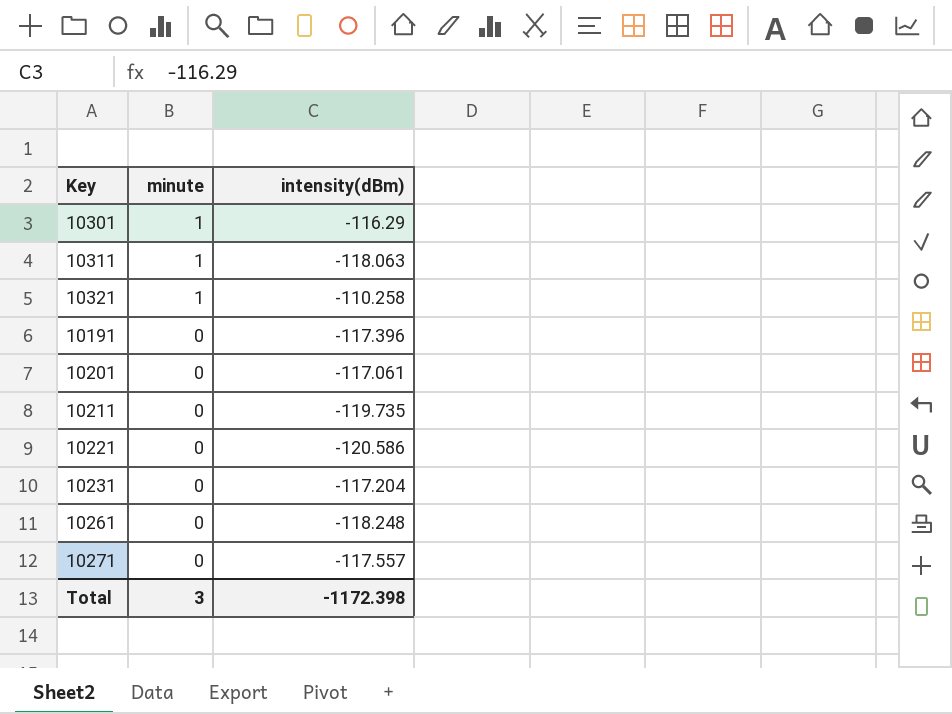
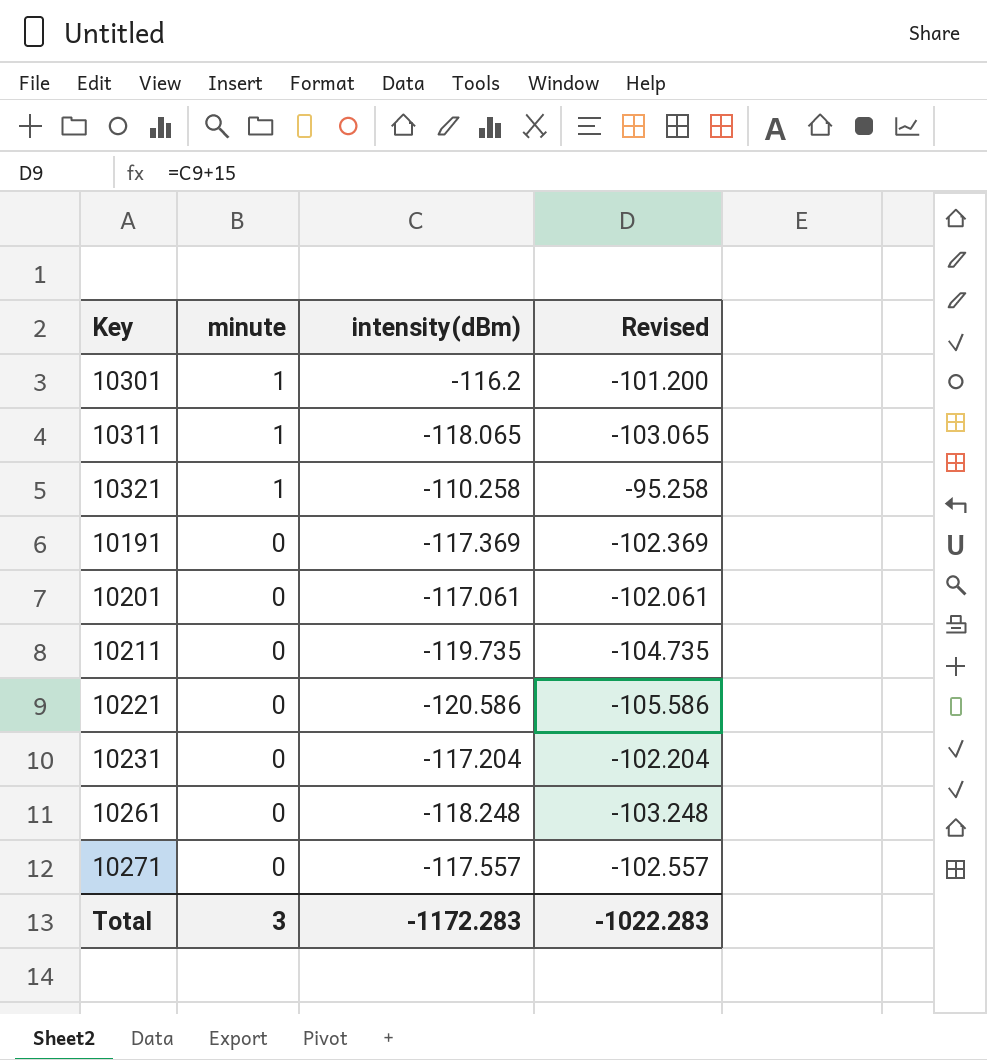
column Revised | formula: none -> [intensity(dBm)] + 15
10301 | intensity(dBm): -116.29 -> -116.2
10311 | intensity(dBm): -118.063 -> -118.065
10191 | intensity(dBm): -117.396 -> -117.369
Total | intensity(dBm): -1172.398 -> -1172.283

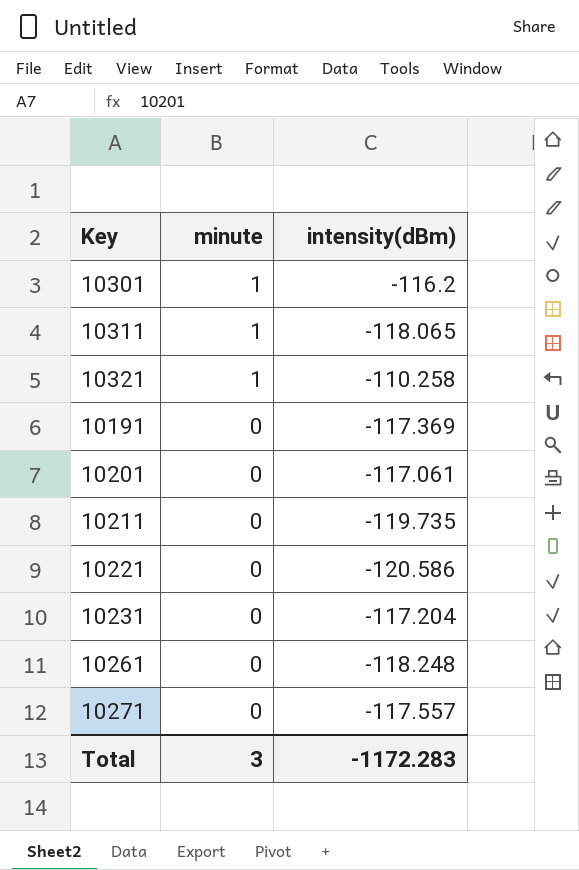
column Revised | formula: [intensity(dBm)] + 15 -> none

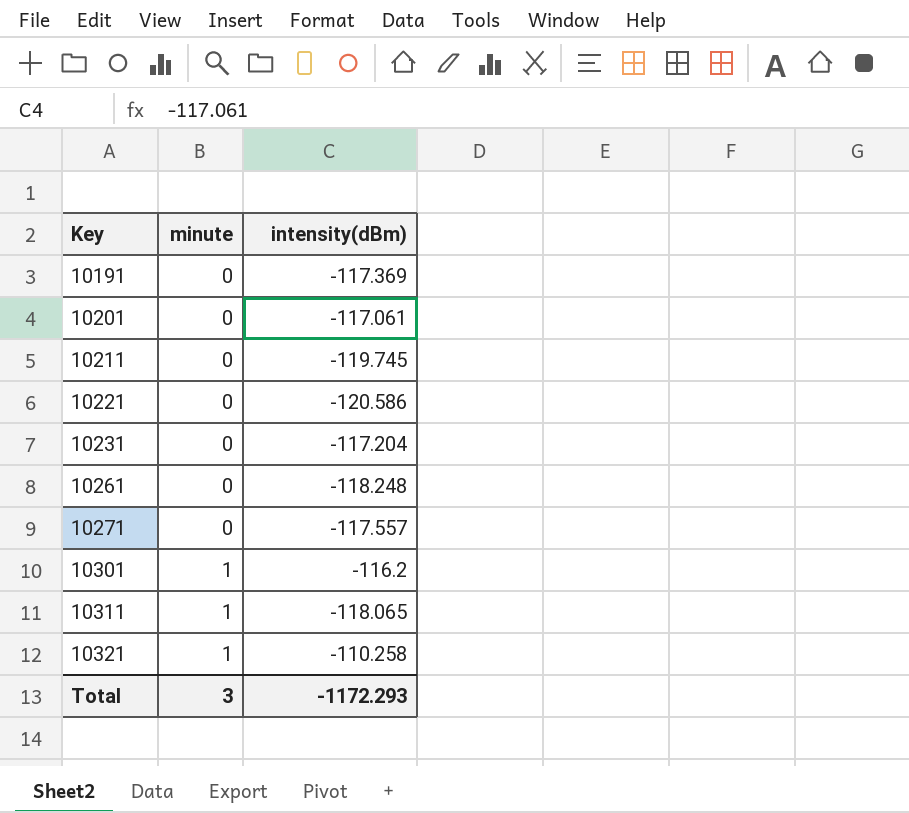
row order: minute descending -> Key ascending
10211 | intensity(dBm): -119.735 -> -119.745
Total | intensity(dBm): -1172.283 -> -1172.293

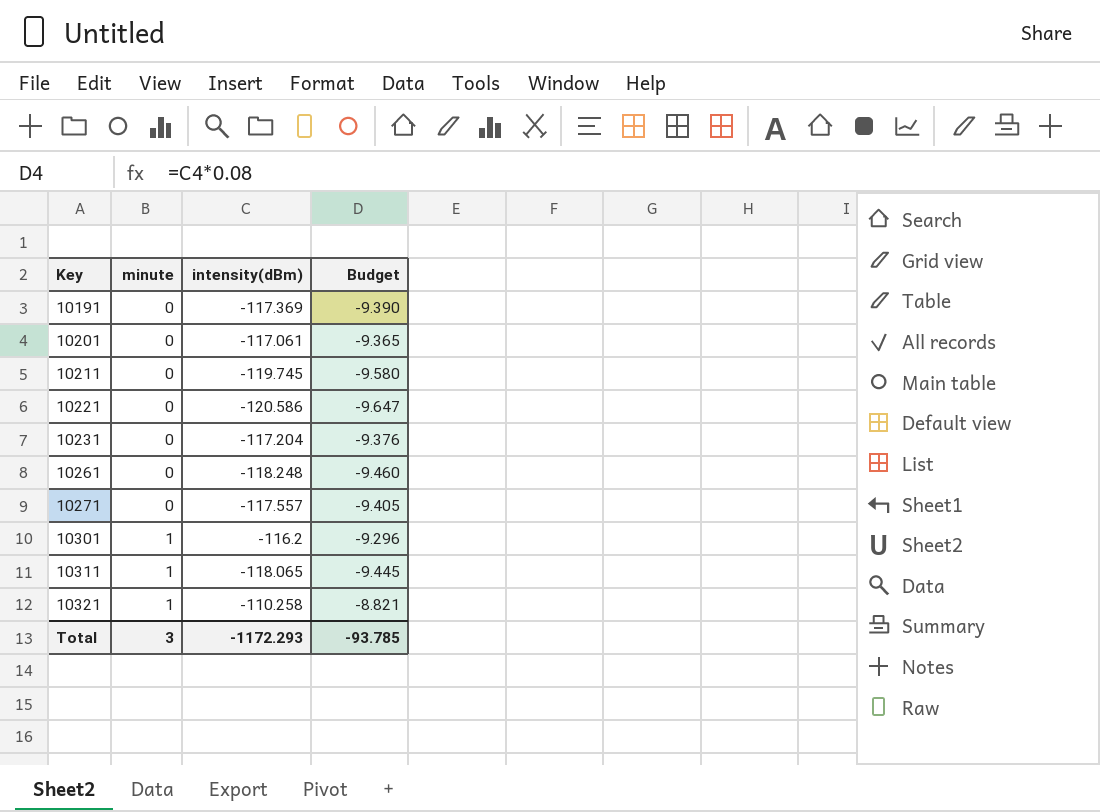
column Budget | formula: none -> [intensity(dBm)] * 0.08

